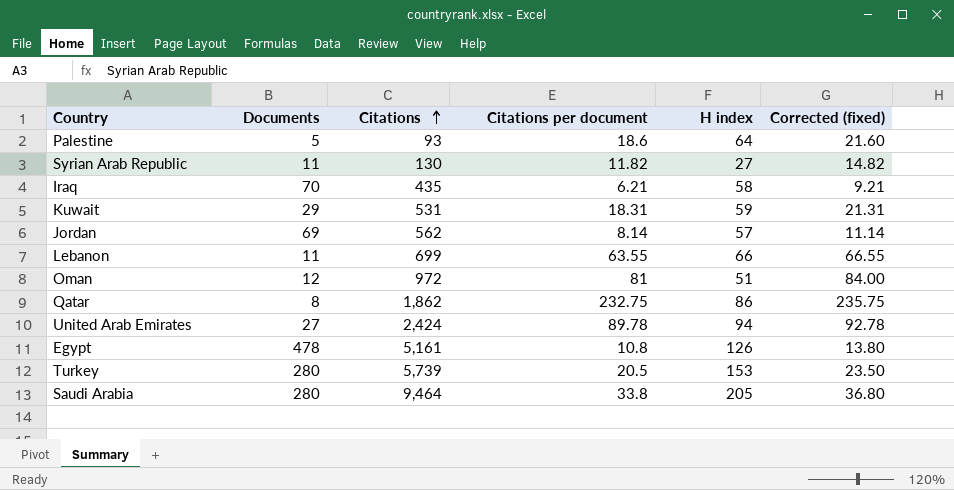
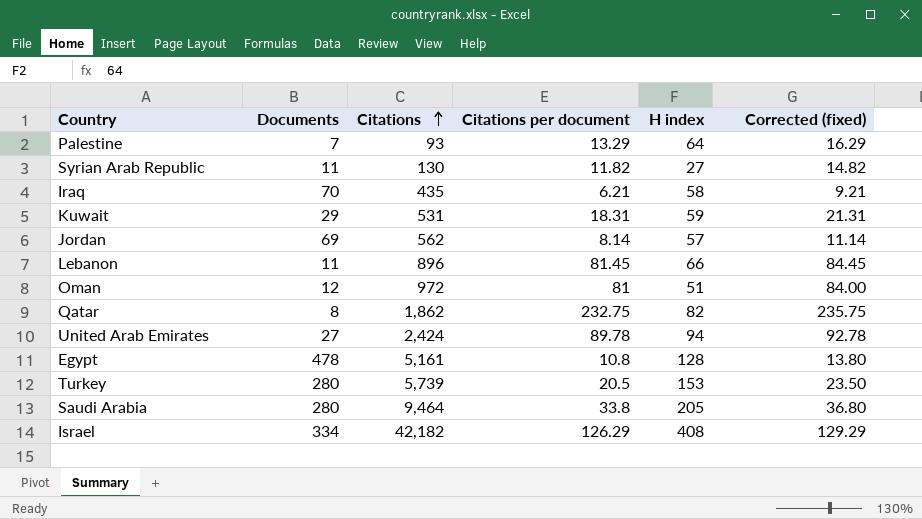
Palestine | Documents: 5 -> 7
Palestine | Citations per document: 18.6 -> 13.29
Palestine | Corrected (fixed): 21.60 -> 16.29
Lebanon | Citations: 699 -> 896
Lebanon | Citations per document: 63.55 -> 81.45
Lebanon | Corrected (fixed): 66.55 -> 84.45
Qatar | H index: 86 -> 82
Egypt | H index: 126 -> 128
row Israel: none -> 334 | 42,182 | 126.29 | 408 | 129.29

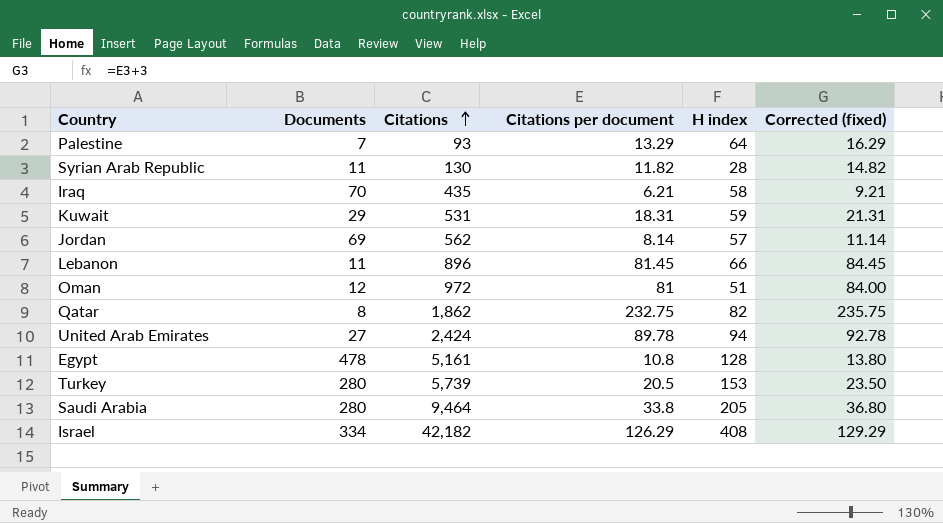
Syrian Arab Republic | H index: 27 -> 28

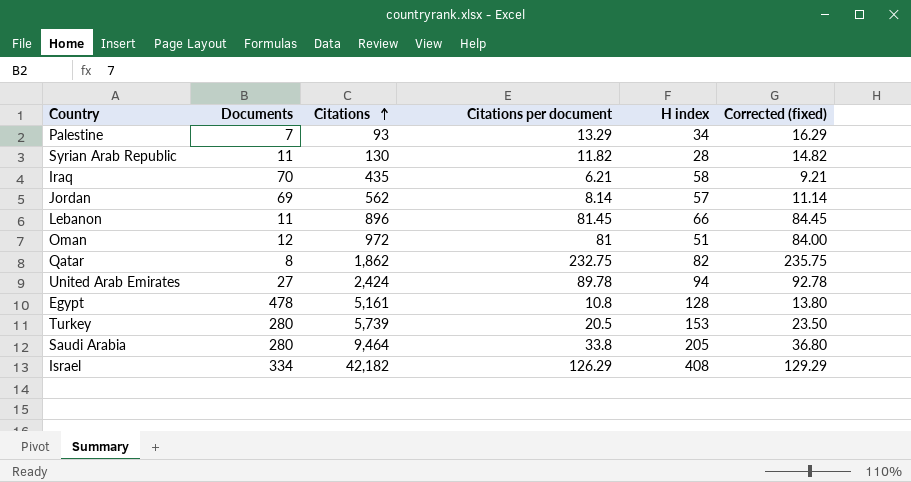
row Kuwait: 29 | 531 | 18.31 | 59 | 21.31 -> none
Palestine | H index: 64 -> 34

